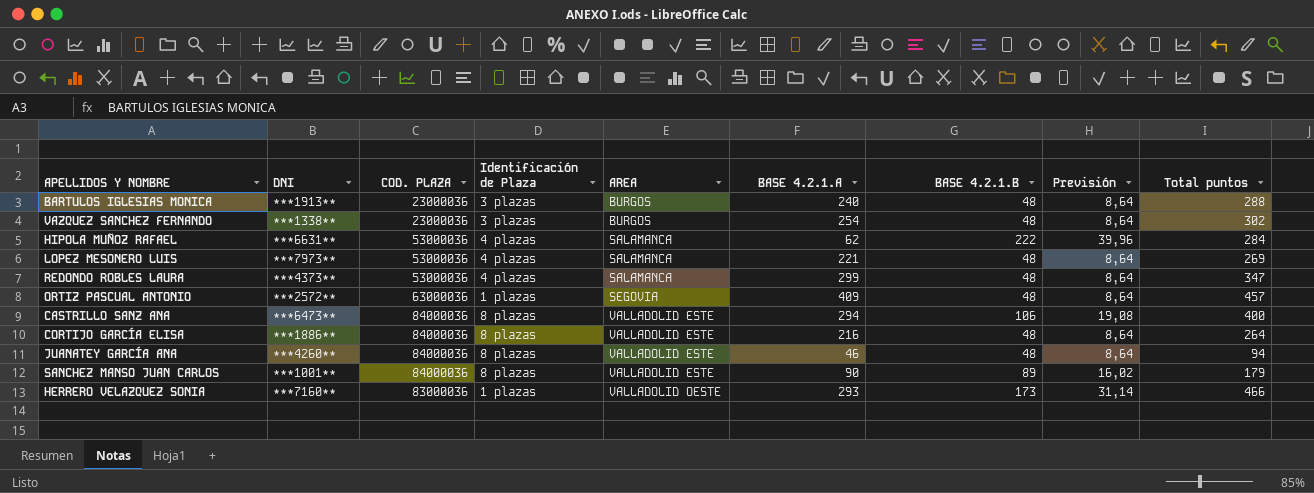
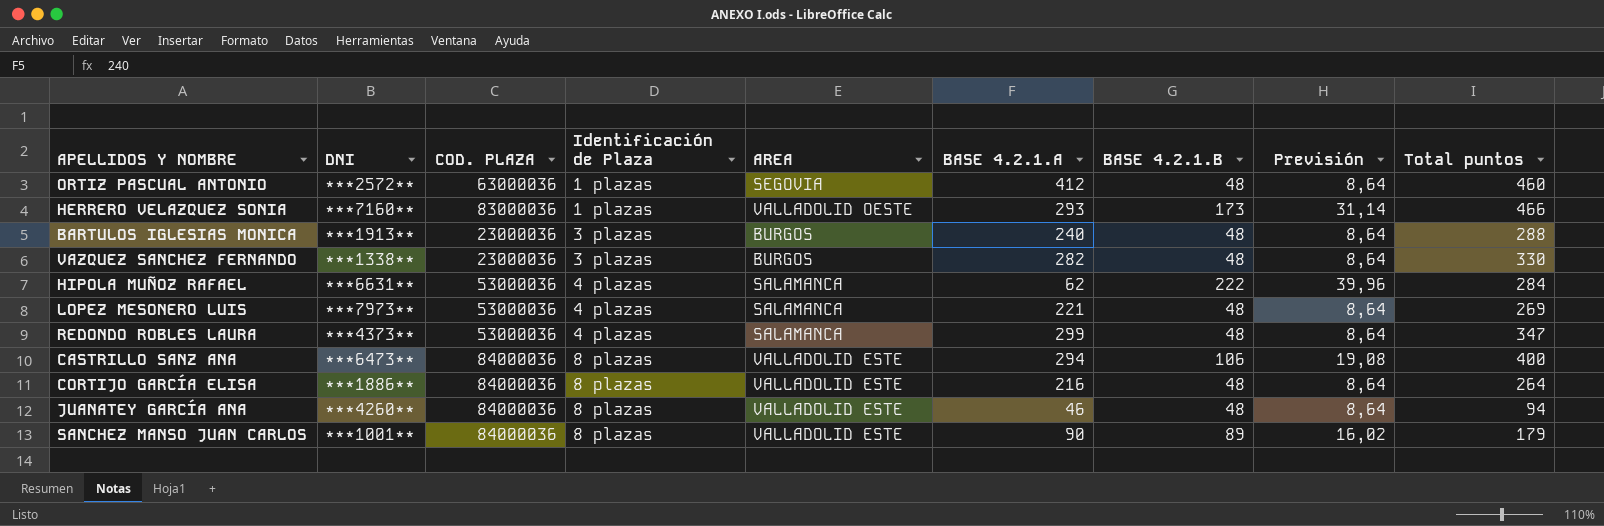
row order: AREA ascending -> Identificación de Plaza ascending
ORTIZ PASCUAL ANTONIO | BASE 4.2.1.A: 409 -> 412
ORTIZ PASCUAL ANTONIO | Total puntos: 457 -> 460
VAZQUEZ SANCHEZ FERNANDO | BASE 4.2.1.A: 254 -> 282
VAZQUEZ SANCHEZ FERNANDO | Total puntos: 302 -> 330

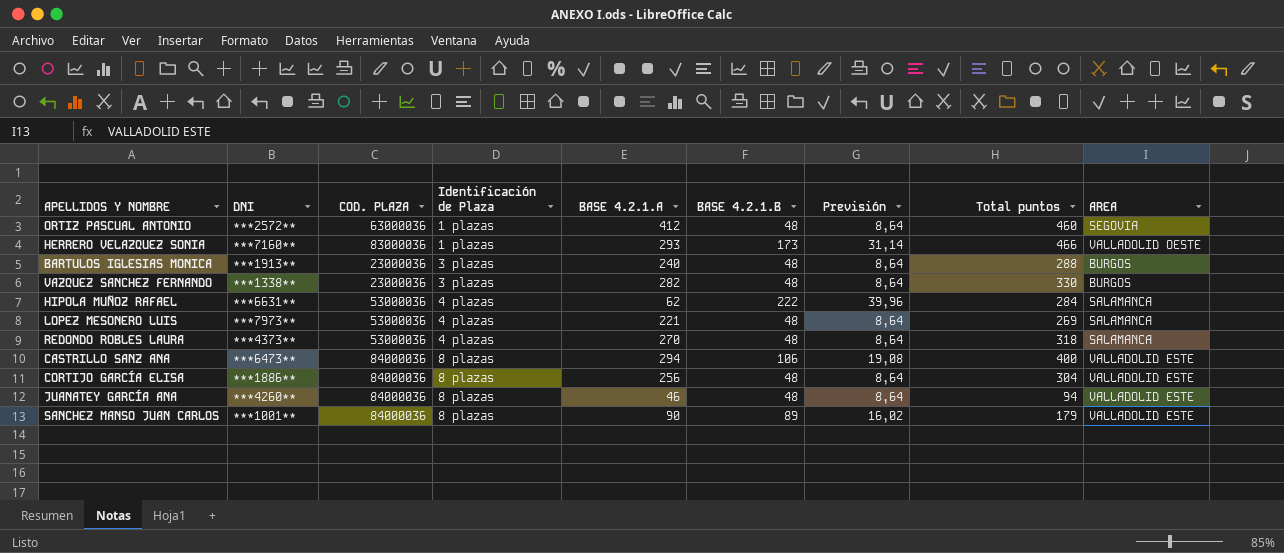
column AREA | position: 5 -> 9
REDONDO ROBLES LAURA | BASE 4.2.1.A: 299 -> 270
REDONDO ROBLES LAURA | Total puntos: 347 -> 318
CORTIJO GARCÍA ELISA | BASE 4.2.1.A: 216 -> 256
CORTIJO GARCÍA ELISA | Total puntos: 264 -> 304

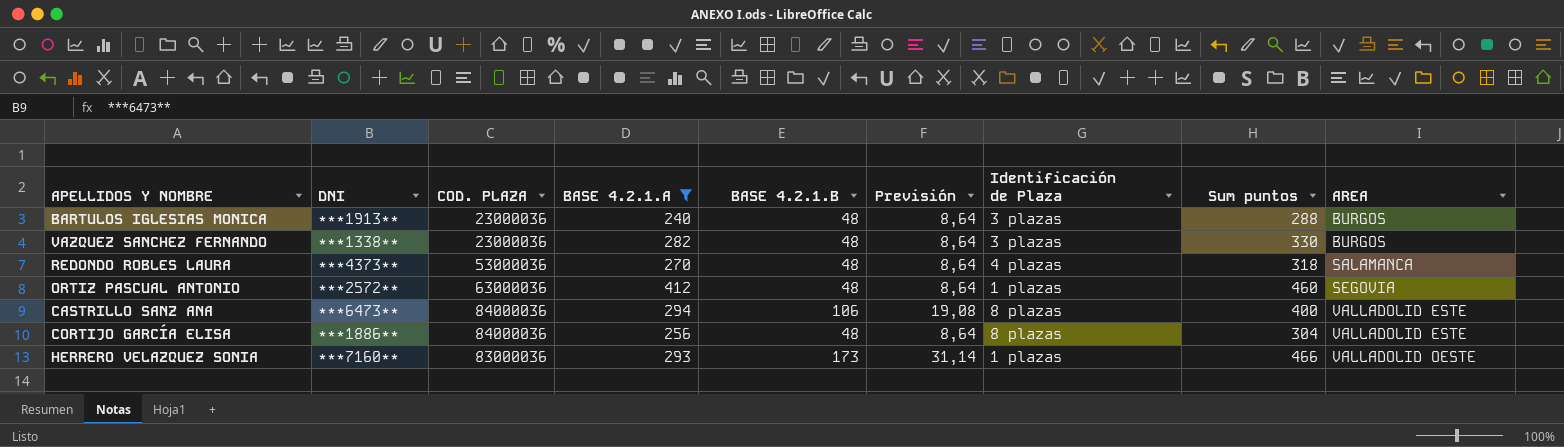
filter: none -> BASE 4.2.1.A >= 240
row order: Identificación de Plaza ascending -> AREA ascending
column Identificación de Plaza | position: 4 -> 7
column name: Total puntos -> Sum puntos

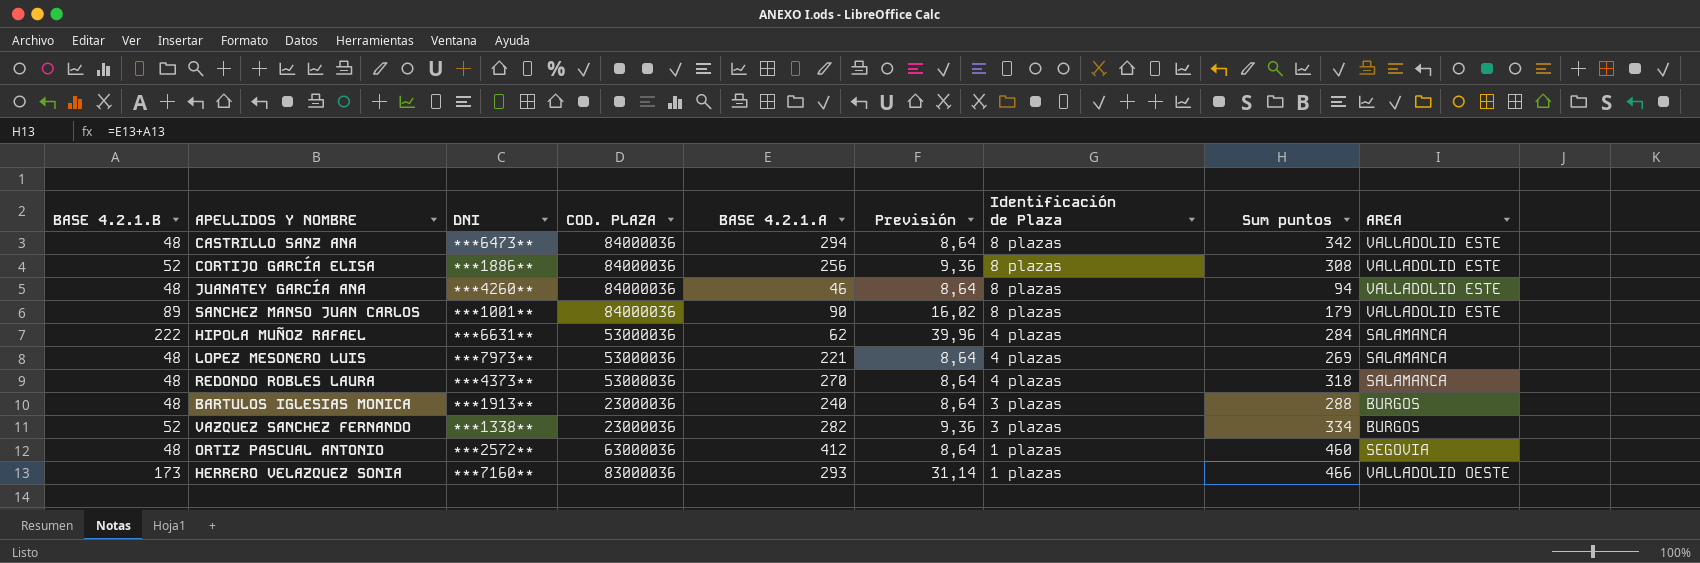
filter: BASE 4.2.1.A >= 240 -> none
row order: AREA ascending -> Identificación de Plaza descending
column BASE 4.2.1.B | position: 5 -> 1
CASTRILLO SANZ ANA | BASE 4.2.1.B: 106 -> 48
CASTRILLO SANZ ANA | Previsión: 19,08 -> 8,64
CASTRILLO SANZ ANA | Sum puntos: 400 -> 342
CORTIJO GARCÍA ELISA | BASE 4.2.1.B: 48 -> 52
CORTIJO GARCÍA ELISA | Previsión: 8,64 -> 9,36
CORTIJO GARCÍA ELISA | Sum puntos: 304 -> 308
VAZQUEZ SANCHEZ FERNANDO | BASE 4.2.1.B: 48 -> 52
VAZQUEZ SANCHEZ FERNANDO | Previsión: 8,64 -> 9,36
VAZQUEZ SANCHEZ FERNANDO | Sum puntos: 330 -> 334

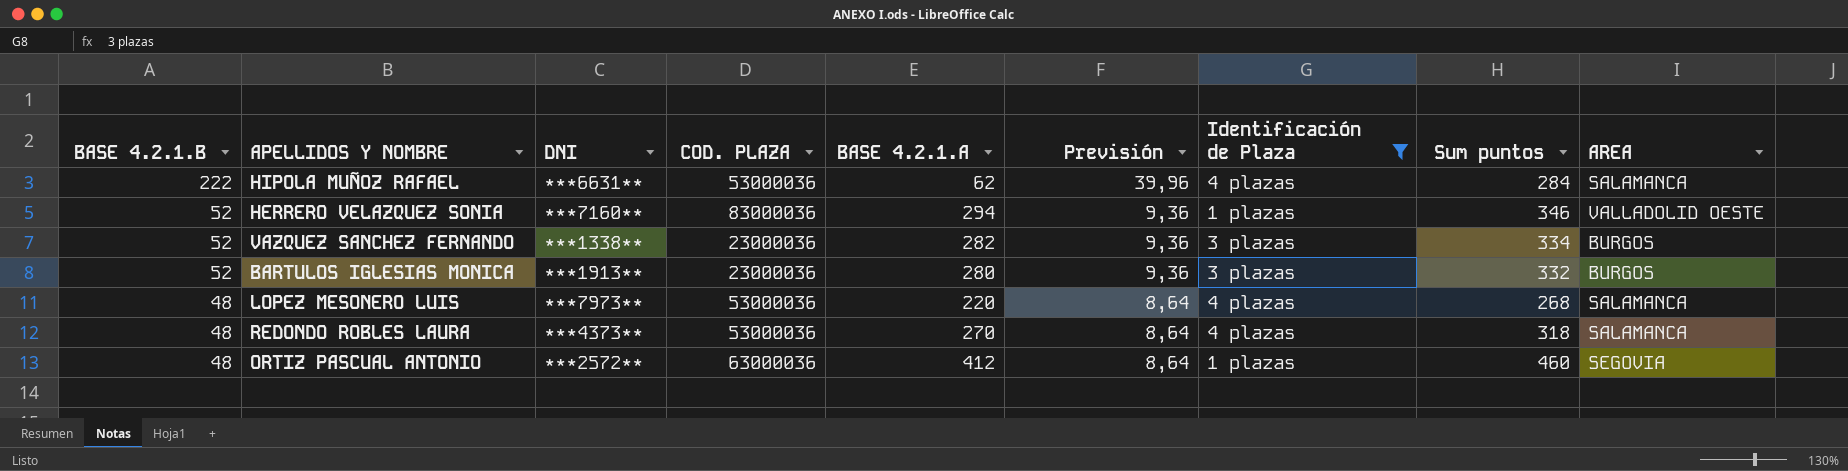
filter: none -> Identificación de Plaza != 8 plazas
row order: Identificación de Plaza descending -> BASE 4.2.1.B descending
HERRERO VELAZQUEZ SONIA | BASE 4.2.1.B: 173 -> 52
HERRERO VELAZQUEZ SONIA | BASE 4.2.1.A: 293 -> 294
HERRERO VELAZQUEZ SONIA | Previsión: 31,14 -> 9,36
HERRERO VELAZQUEZ SONIA | Sum puntos: 466 -> 346
BARTULOS IGLESIAS MONICA | BASE 4.2.1.B: 48 -> 52
BARTULOS IGLESIAS MONICA | BASE 4.2.1.A: 240 -> 280
BARTULOS IGLESIAS MONICA | Previsión: 8,64 -> 9,36
BARTULOS IGLESIAS MONICA | Sum puntos: 288 -> 332
LOPEZ MESONERO LUIS | BASE 4.2.1.A: 221 -> 220
LOPEZ MESONERO LUIS | Sum puntos: 269 -> 268

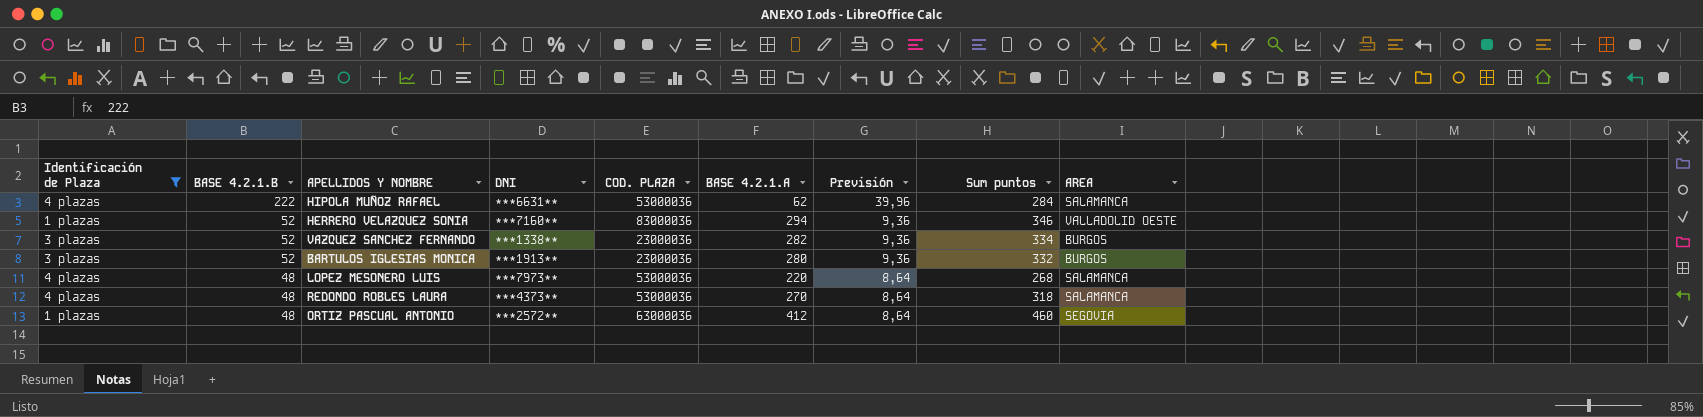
column Identificación de Plaza | position: 7 -> 1

